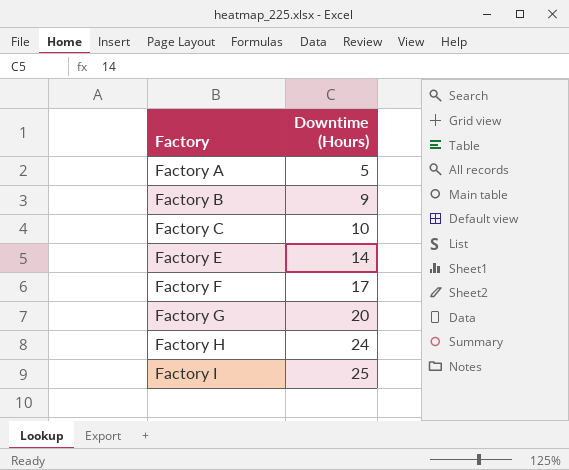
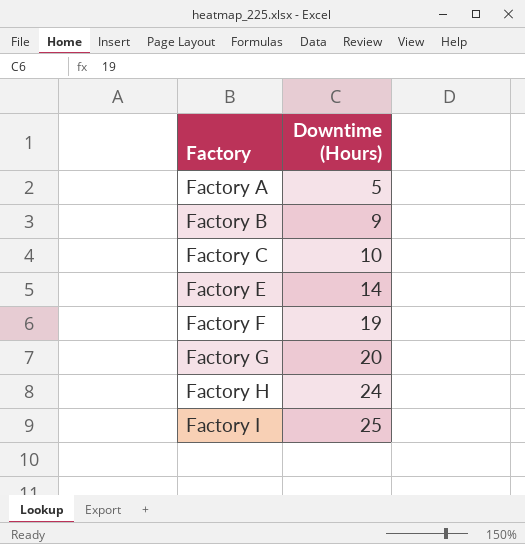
Factory F | Downtime (Hours): 17 -> 19

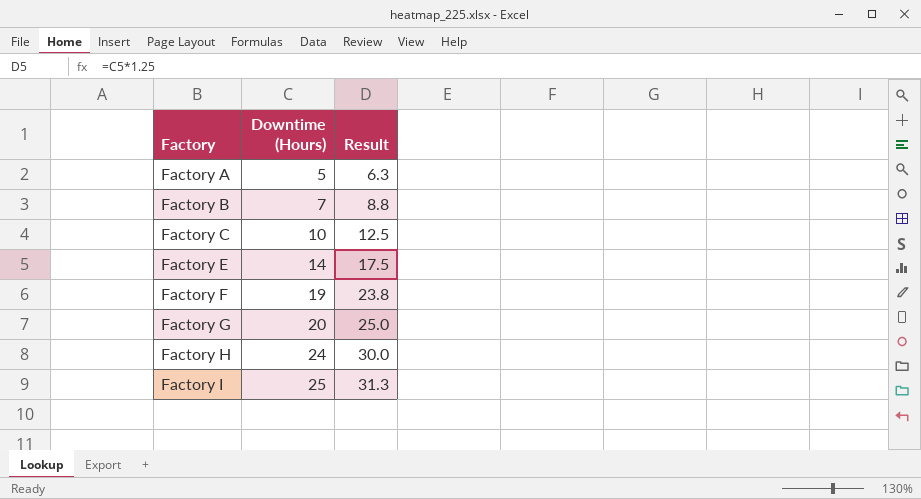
column Result | formula: none -> [Downtime (Hours)] * 1.25
Factory B | Downtime (Hours): 9 -> 7

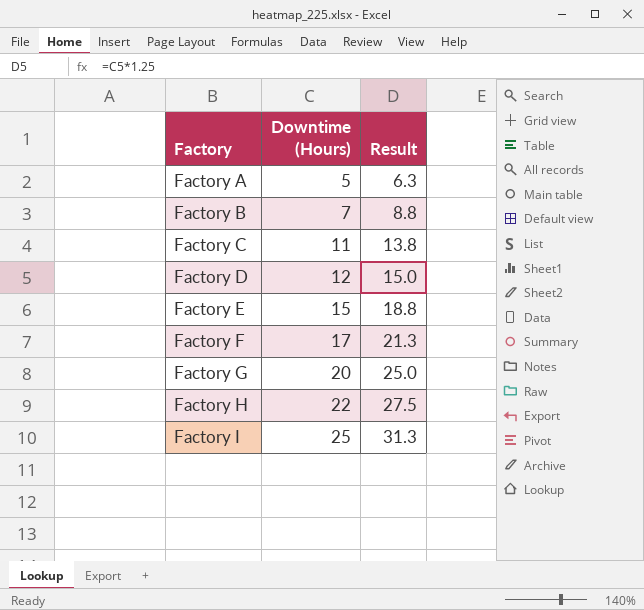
Factory C | Downtime (Hours): 10 -> 11
Factory C | Result: 12.5 -> 13.8
row Factory D: none -> 12 | 15.0
Factory E | Downtime (Hours): 14 -> 15
Factory E | Result: 17.5 -> 18.8
Factory F | Downtime (Hours): 19 -> 17
Factory F | Result: 23.8 -> 21.3
Factory H | Downtime (Hours): 24 -> 22
Factory H | Result: 30.0 -> 27.5

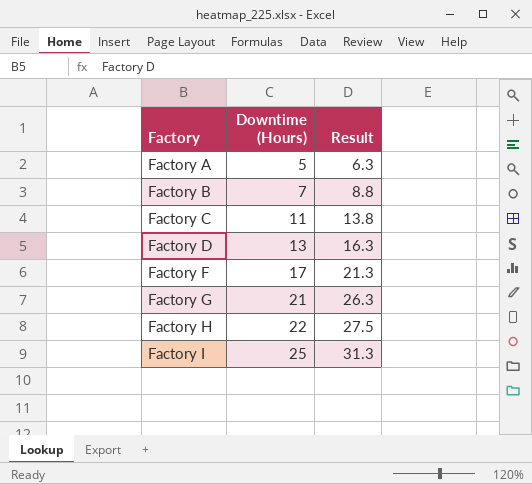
row Factory E: 15 | 18.8 -> none
Factory D | Downtime (Hours): 12 -> 13
Factory D | Result: 15.0 -> 16.3
Factory G | Downtime (Hours): 20 -> 21
Factory G | Result: 25.0 -> 26.3

